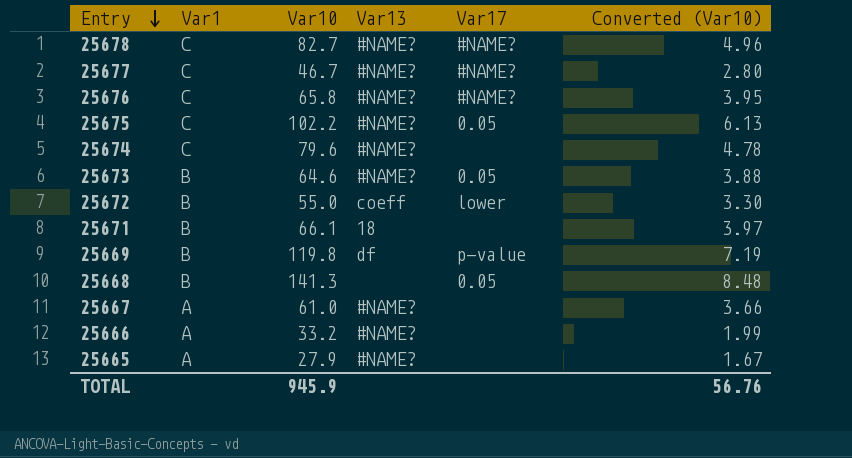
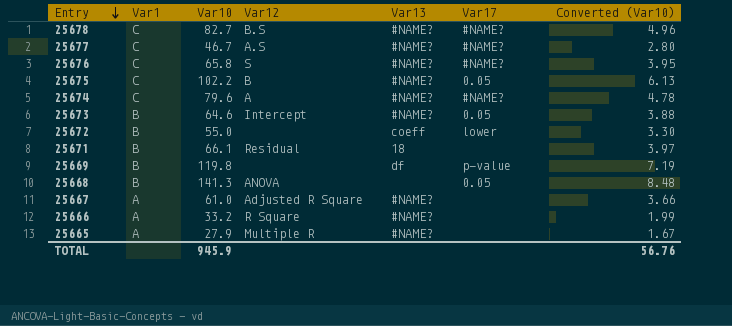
column Var12 | position: none -> 4
25674 | Var17: none -> #NAME?

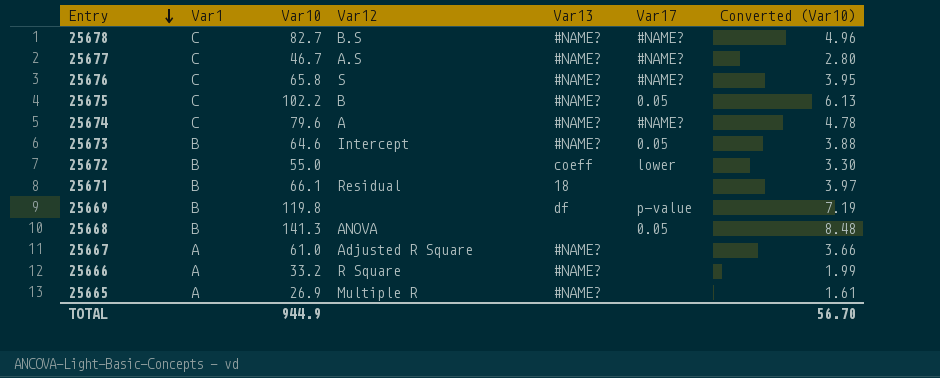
25665 | Var10: 27.9 -> 26.9
25665 | Converted (Var10): 1.67 -> 1.61
TOTAL | Var10: 945.9 -> 944.9
TOTAL | Converted (Var10): 56.76 -> 56.70

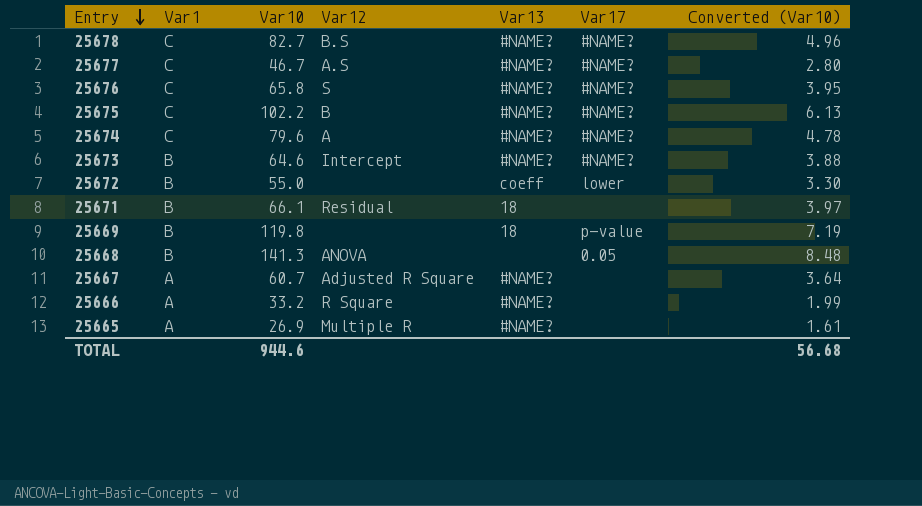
25675 | Var17: 0.05 -> #NAME?
25673 | Var17: 0.05 -> #NAME?
25669 | Var13: df -> 18
25667 | Var10: 61.0 -> 60.7
25667 | Converted (Var10): 3.66 -> 3.64
TOTAL | Var10: 944.9 -> 944.6
TOTAL | Converted (Var10): 56.70 -> 56.68

